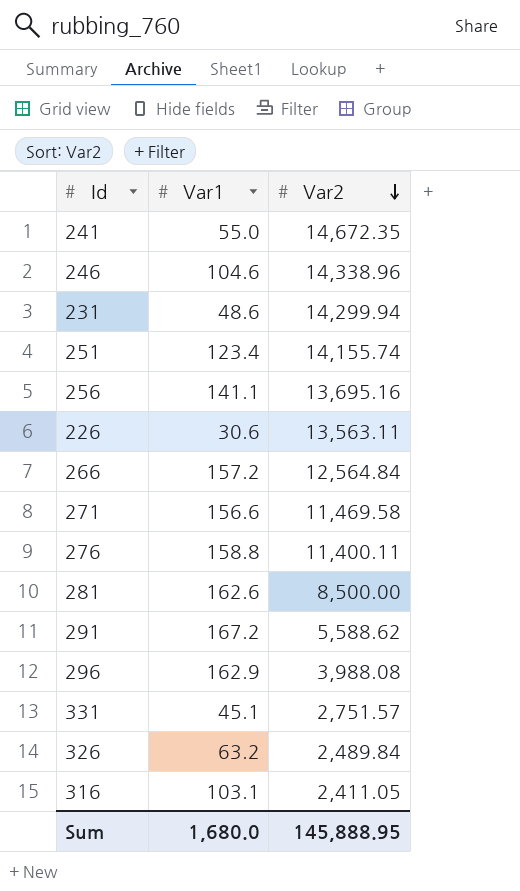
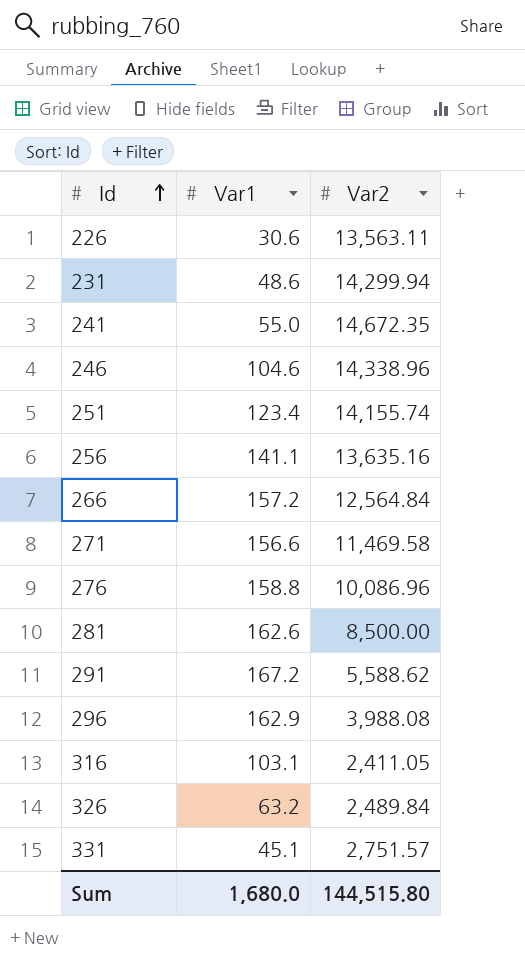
row order: Var2 descending -> Id ascending
256 | Var2: 13,695.16 -> 13,635.16
276 | Var2: 11,400.11 -> 10,086.96
Sum | Var2: 145,888.95 -> 144,515.80

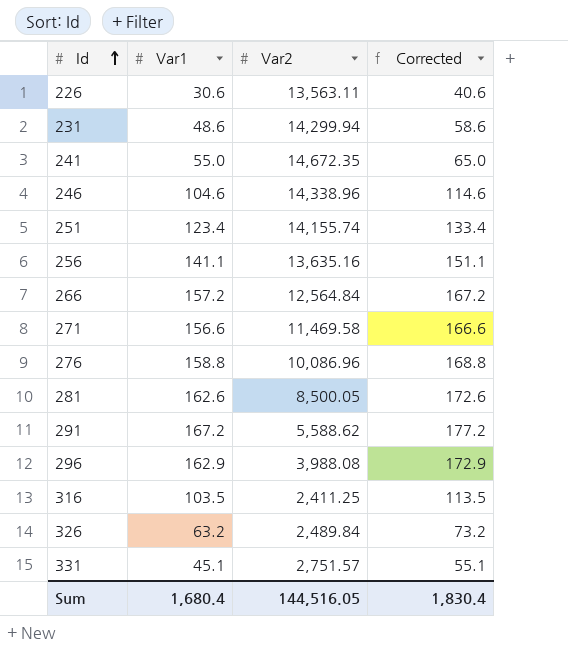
column Corrected | formula: none -> [Var1] + 10
281 | Var2: 8,500.00 -> 8,500.05
316 | Var1: 103.1 -> 103.5
316 | Var2: 2,411.05 -> 2,411.25
Sum | Var1: 1,680.0 -> 1,680.4
Sum | Var2: 144,515.80 -> 144,516.05

